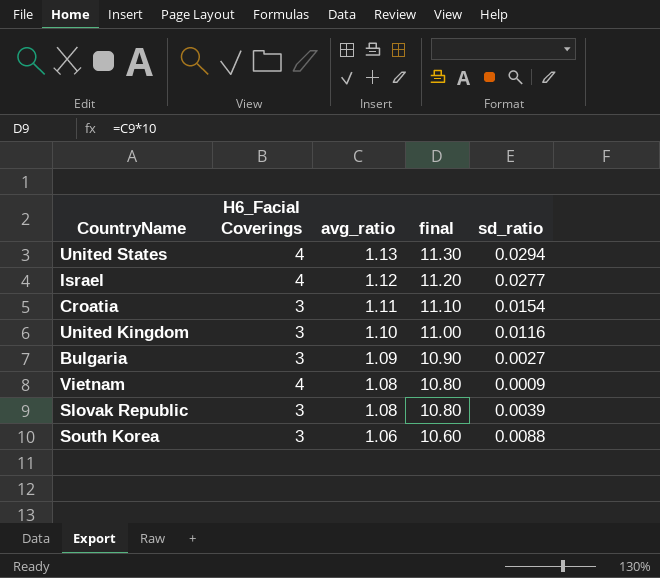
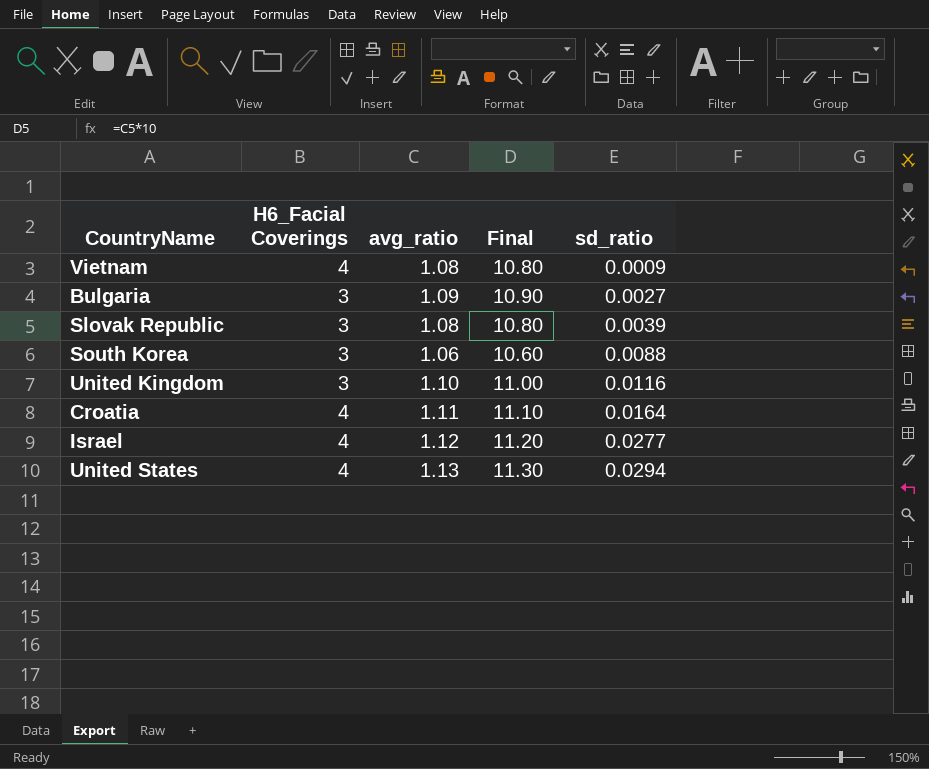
row order: avg_ratio descending -> sd_ratio ascending
column name: final -> Final
Croatia | H6_Facial Coverings: 3 -> 4
Croatia | sd_ratio: 0.0154 -> 0.0164

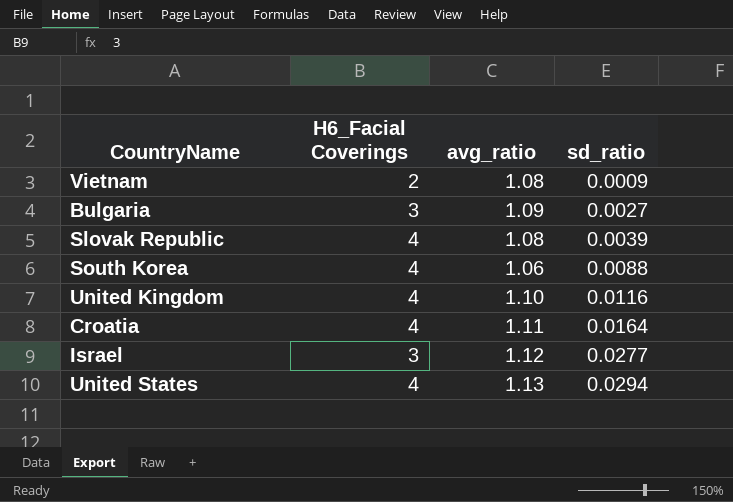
column Final | formula: [avg_ratio] * 10 -> none
Vietnam | H6_Facial Coverings: 4 -> 2
Slovak Republic | H6_Facial Coverings: 3 -> 4
South Korea | H6_Facial Coverings: 3 -> 4
United Kingdom | H6_Facial Coverings: 3 -> 4
Israel | H6_Facial Coverings: 4 -> 3

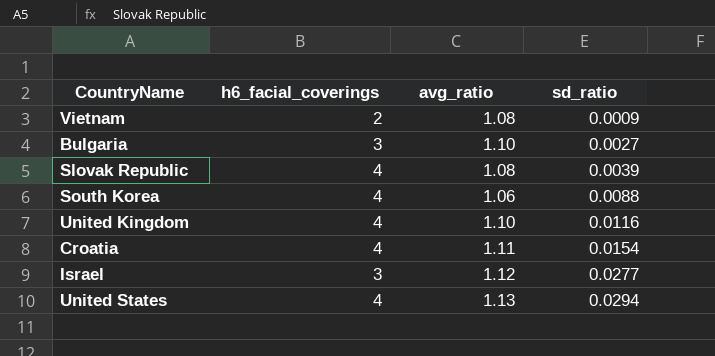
column name: H6_Facial Coverings -> h6_facial_coverings
Bulgaria | avg_ratio: 1.09 -> 1.10
Croatia | sd_ratio: 0.0164 -> 0.0154

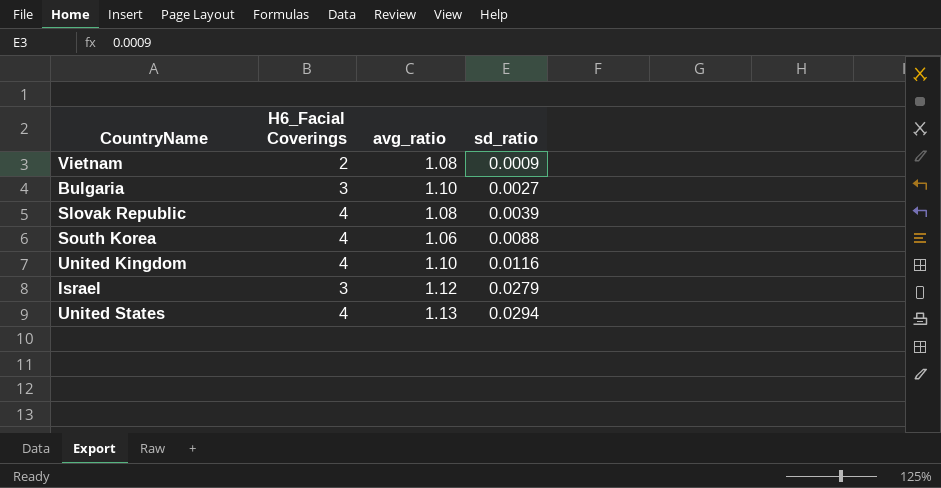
column name: h6_facial_coverings -> H6_Facial Coverings
row Croatia: 4 | 1.11 | 0.0154 -> none
Israel | sd_ratio: 0.0277 -> 0.0279

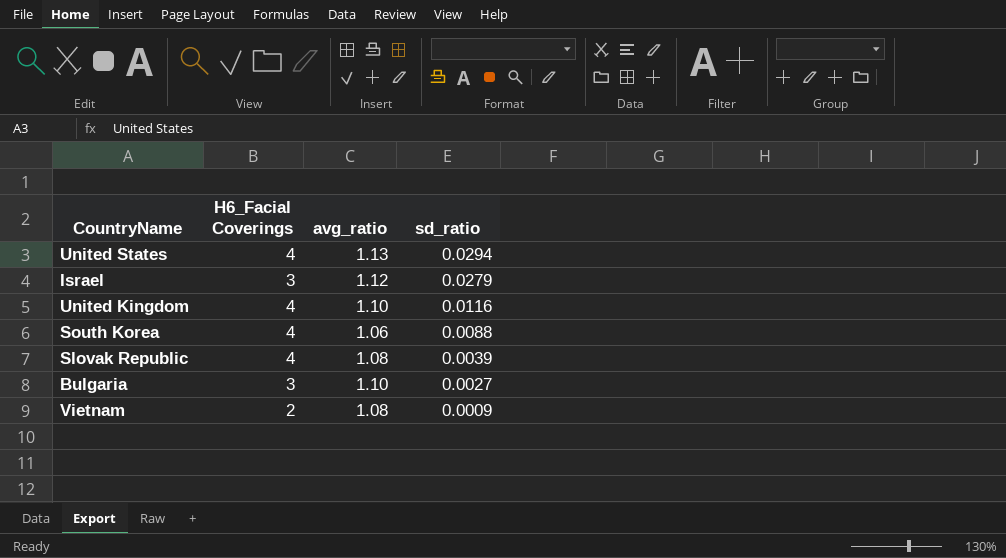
row order: sd_ratio ascending -> sd_ratio descending

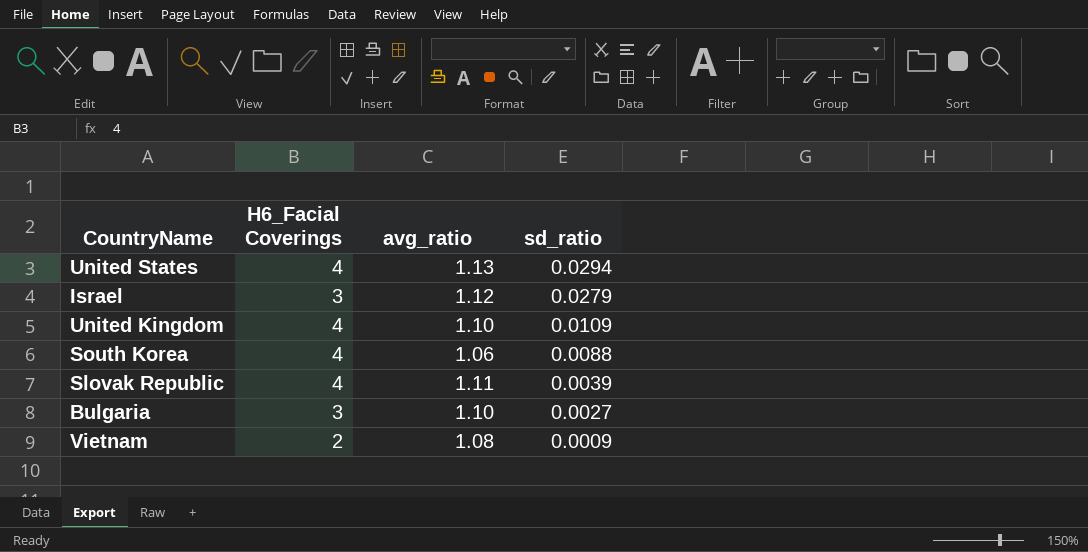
United Kingdom | sd_ratio: 0.0116 -> 0.0109
Slovak Republic | avg_ratio: 1.08 -> 1.11

